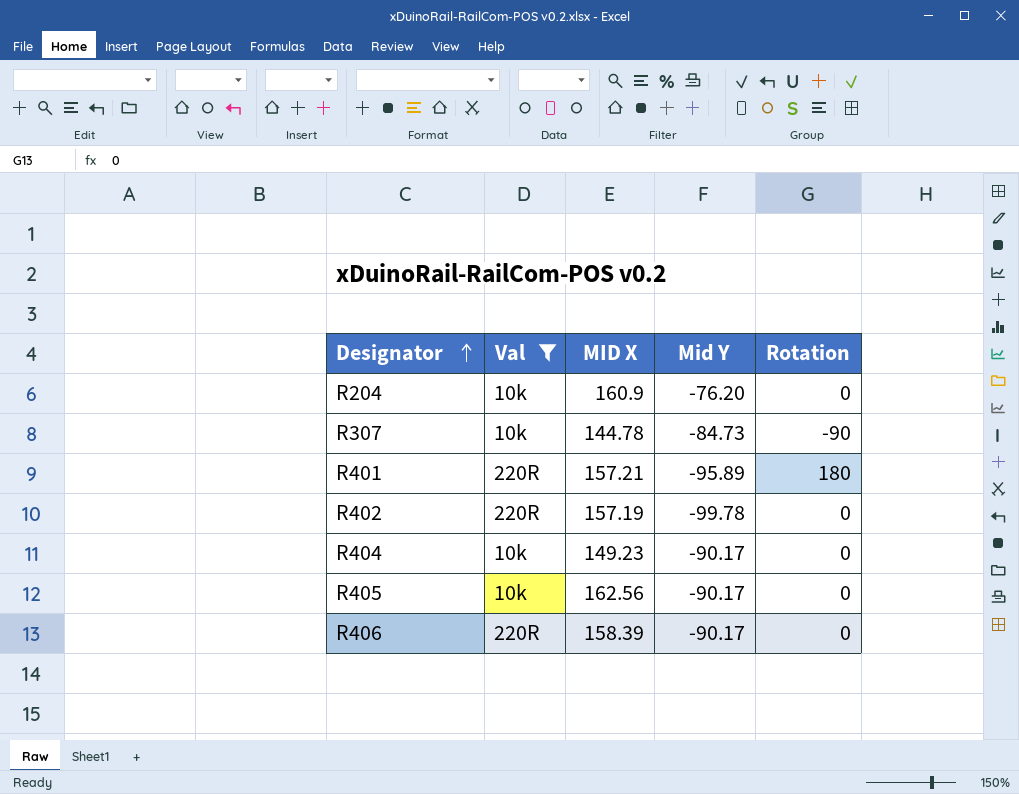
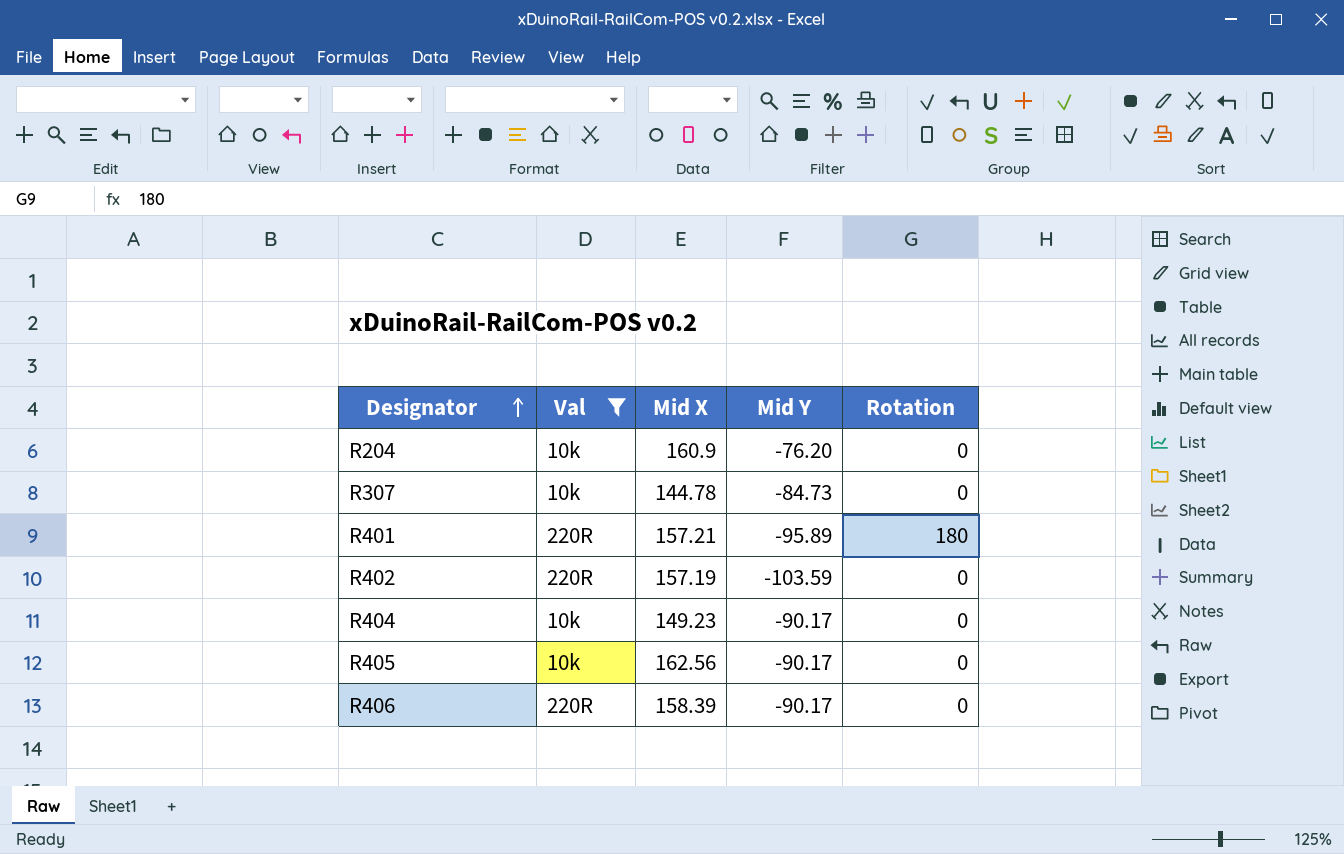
column name: MID X -> Mid X
R307 | Rotation: -90 -> 0
R402 | Mid Y: -99.78 -> -103.59

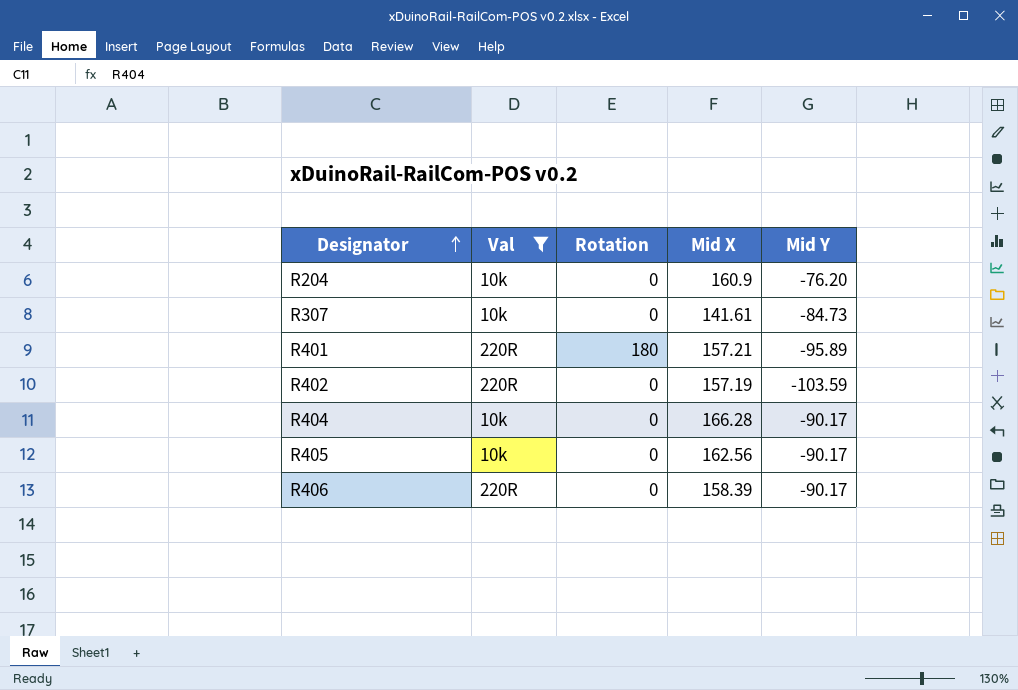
column Rotation | position: 5 -> 3
R307 | Mid X: 144.78 -> 141.61
R404 | Mid X: 149.23 -> 166.28

